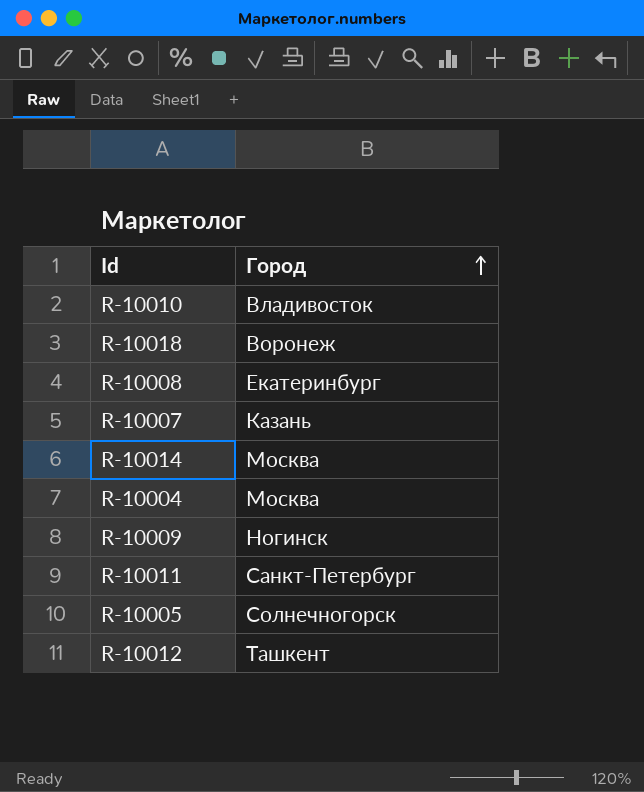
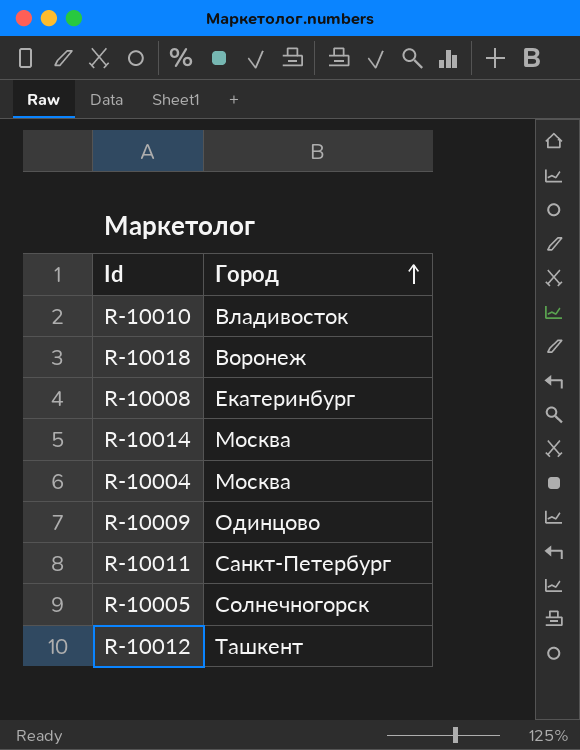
row R-10007: Казань -> none
R-10009 | Город: Ногинск -> Одинцово

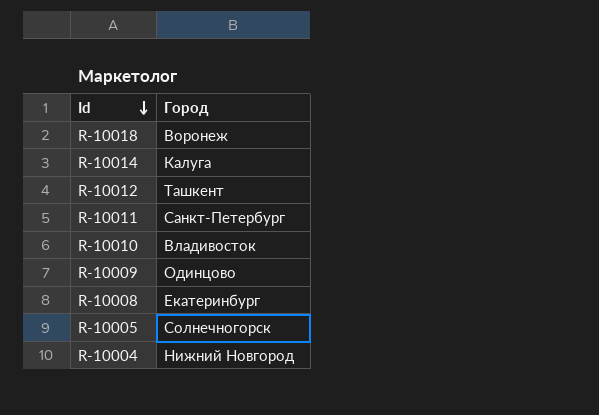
row order: Город ascending -> Id descending
R-10014 | Город: Москва -> Калуга
R-10004 | Город: Москва -> Нижний Новгород

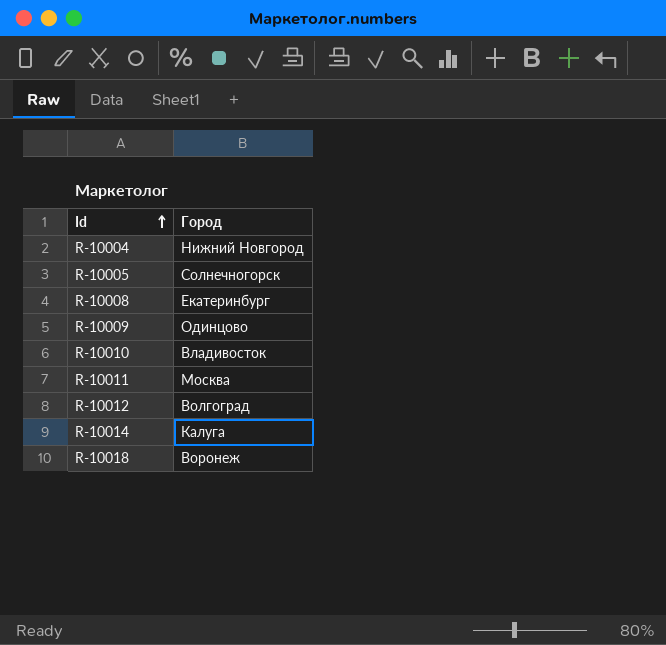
row order: Id descending -> Id ascending
R-10011 | Город: Санкт-Петербург -> Москва
R-10012 | Город: Ташкент -> Волгоград

